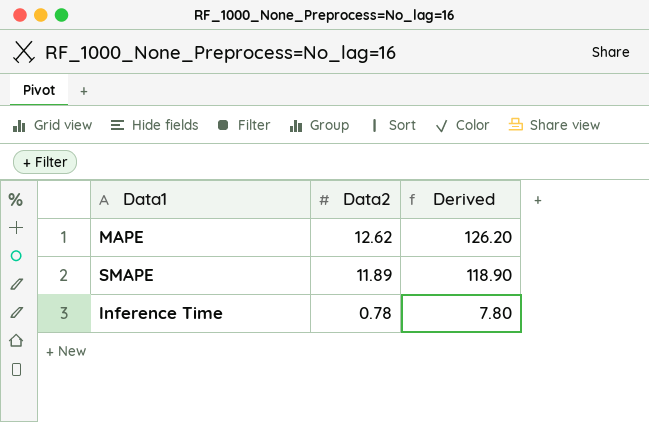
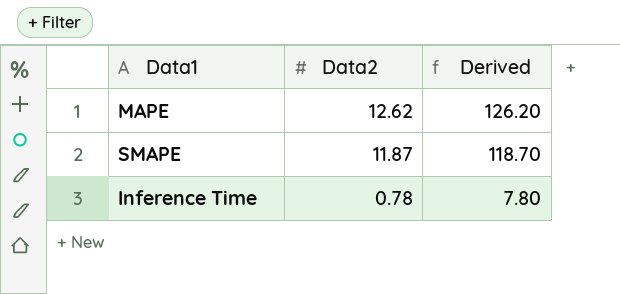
SMAPE | Data2: 11.89 -> 11.87
SMAPE | Derived: 118.90 -> 118.70

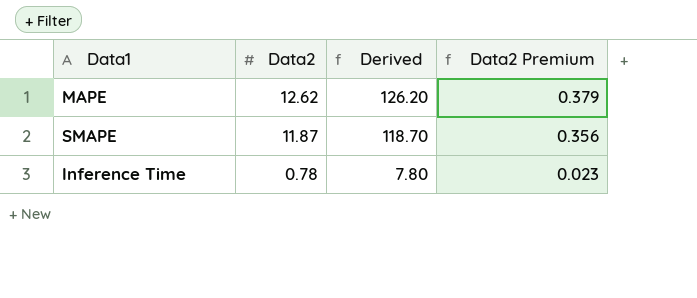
column Data2 Premium | formula: none -> [Data2] * 0.03

